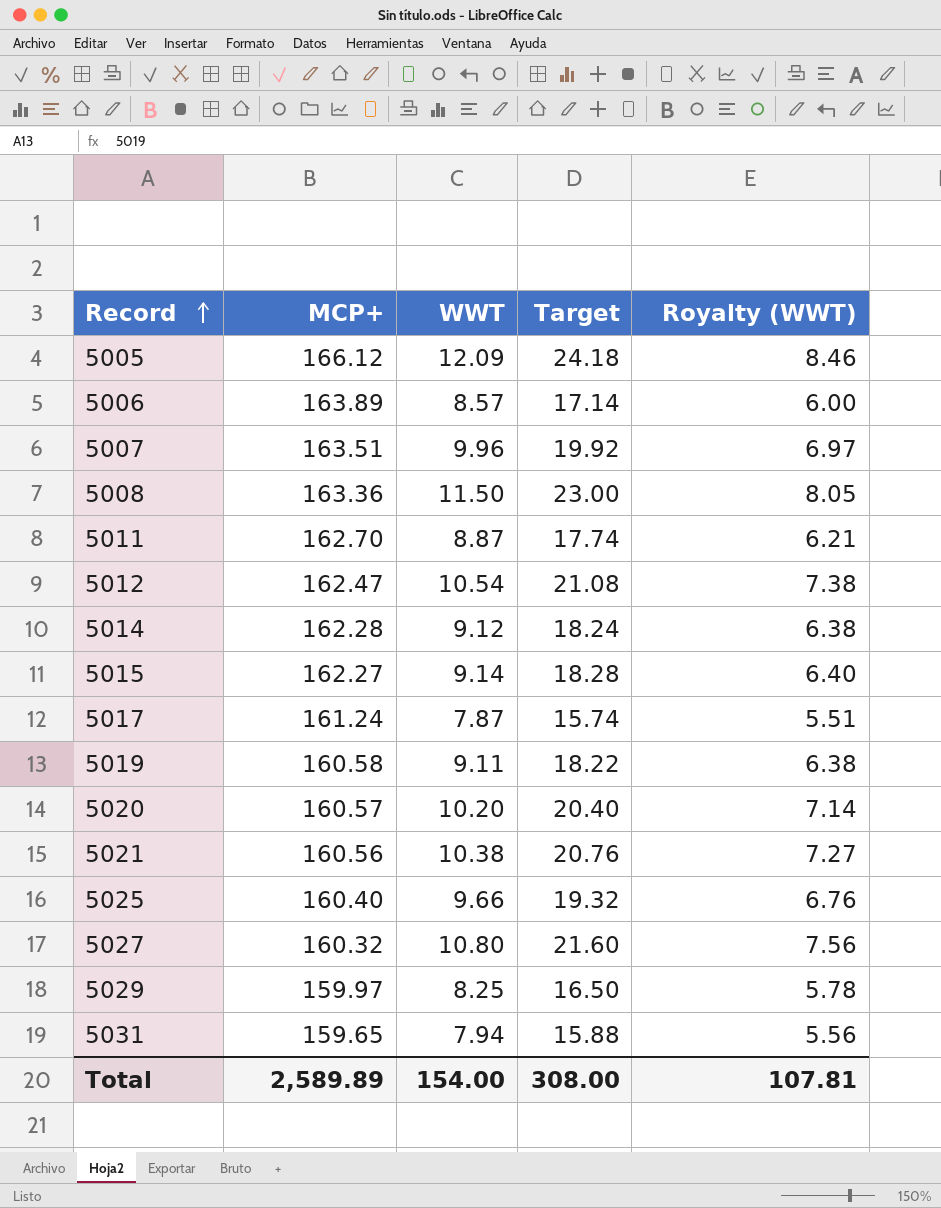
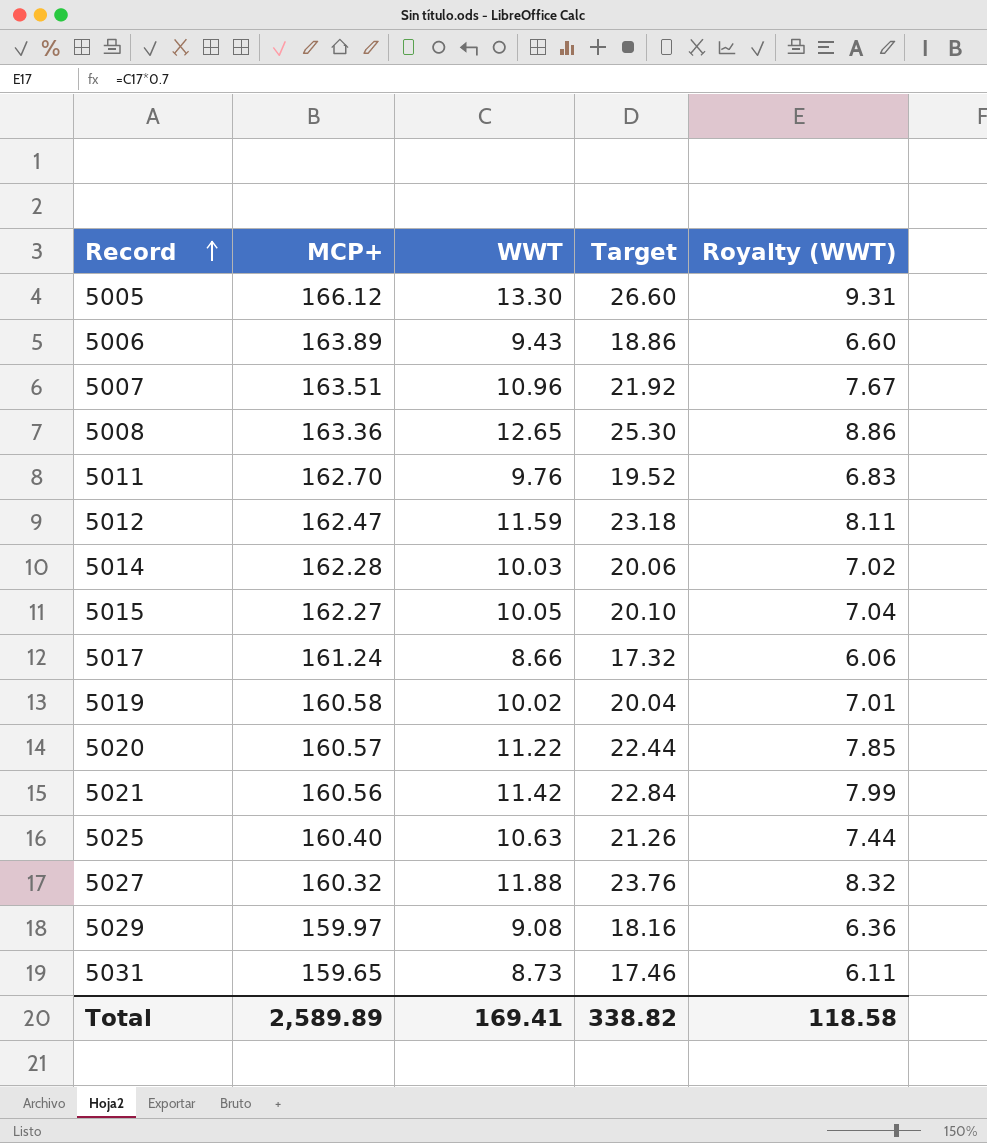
5005 | WWT: 12.09 -> 13.30
5005 | Target: 24.18 -> 26.60
5005 | Royalty (WWT): 8.46 -> 9.31
5006 | WWT: 8.57 -> 9.43
5006 | Target: 17.14 -> 18.86
5006 | Royalty (WWT): 6.00 -> 6.60
5007 | WWT: 9.96 -> 10.96
5007 | Target: 19.92 -> 21.92
5007 | Royalty (WWT): 6.97 -> 7.67
5008 | WWT: 11.50 -> 12.65
5008 | Target: 23.00 -> 25.30
5008 | Royalty (WWT): 8.05 -> 8.86
5011 | WWT: 8.87 -> 9.76
5011 | Target: 17.74 -> 19.52
5011 | Royalty (WWT): 6.21 -> 6.83
5012 | WWT: 10.54 -> 11.59
5012 | Target: 21.08 -> 23.18
5012 | Royalty (WWT): 7.38 -> 8.11
5014 | WWT: 9.12 -> 10.03
5014 | Target: 18.24 -> 20.06
5014 | Royalty (WWT): 6.38 -> 7.02
5015 | WWT: 9.14 -> 10.05
5015 | Target: 18.28 -> 20.10
5015 | Royalty (WWT): 6.40 -> 7.04
5017 | WWT: 7.87 -> 8.66
5017 | Target: 15.74 -> 17.32
5017 | Royalty (WWT): 5.51 -> 6.06
5019 | WWT: 9.11 -> 10.02
5019 | Target: 18.22 -> 20.04
5019 | Royalty (WWT): 6.38 -> 7.01
5020 | WWT: 10.20 -> 11.22
5020 | Target: 20.40 -> 22.44
5020 | Royalty (WWT): 7.14 -> 7.85
5021 | WWT: 10.38 -> 11.42
5021 | Target: 20.76 -> 22.84
5021 | Royalty (WWT): 7.27 -> 7.99
5025 | WWT: 9.66 -> 10.63
5025 | Target: 19.32 -> 21.26
5025 | Royalty (WWT): 6.76 -> 7.44
5027 | WWT: 10.80 -> 11.88
5027 | Target: 21.60 -> 23.76
5027 | Royalty (WWT): 7.56 -> 8.32
5029 | WWT: 8.25 -> 9.08
5029 | Target: 16.50 -> 18.16
5029 | Royalty (WWT): 5.78 -> 6.36
5031 | WWT: 7.94 -> 8.73
5031 | Target: 15.88 -> 17.46
5031 | Royalty (WWT): 5.56 -> 6.11
Total | WWT: 154.00 -> 169.41
Total | Target: 308.00 -> 338.82
Total | Royalty (WWT): 107.81 -> 118.58

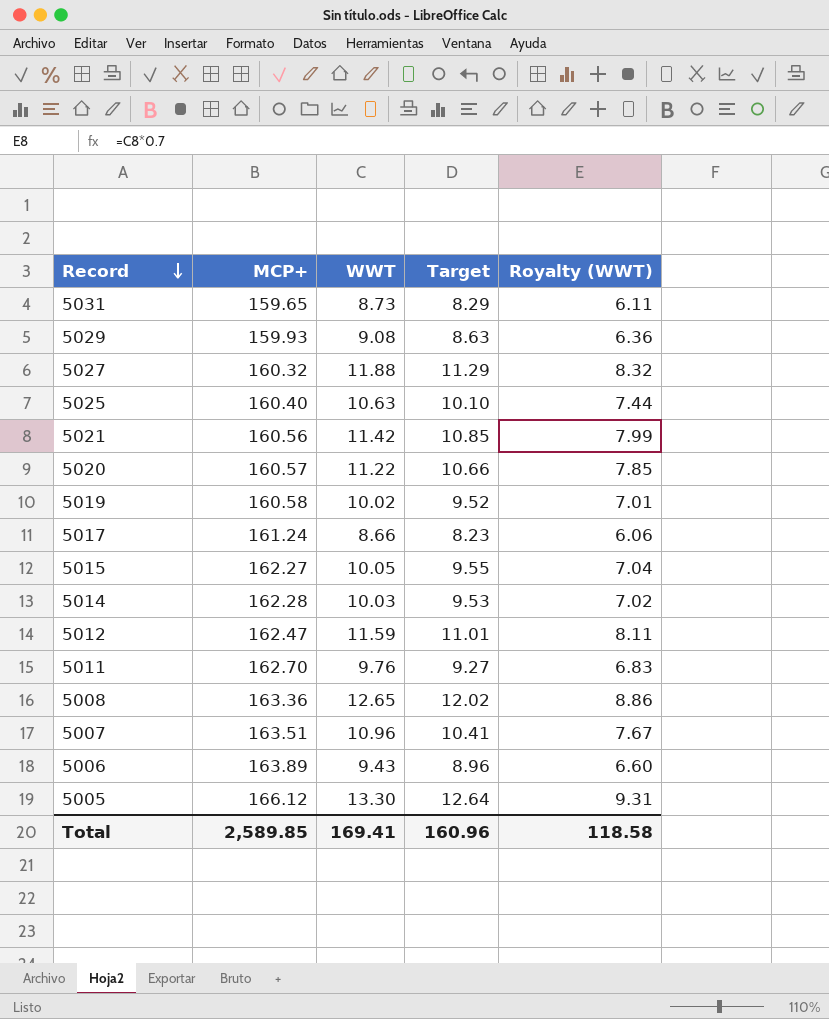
row order: Record ascending -> Record descending
column Target | formula: [WWT] * 2 -> [WWT] * 0.95
5029 | MCP+: 159.97 -> 159.93
Total | MCP+: 2,589.89 -> 2,589.85
Total | Target: 338.82 -> 160.96

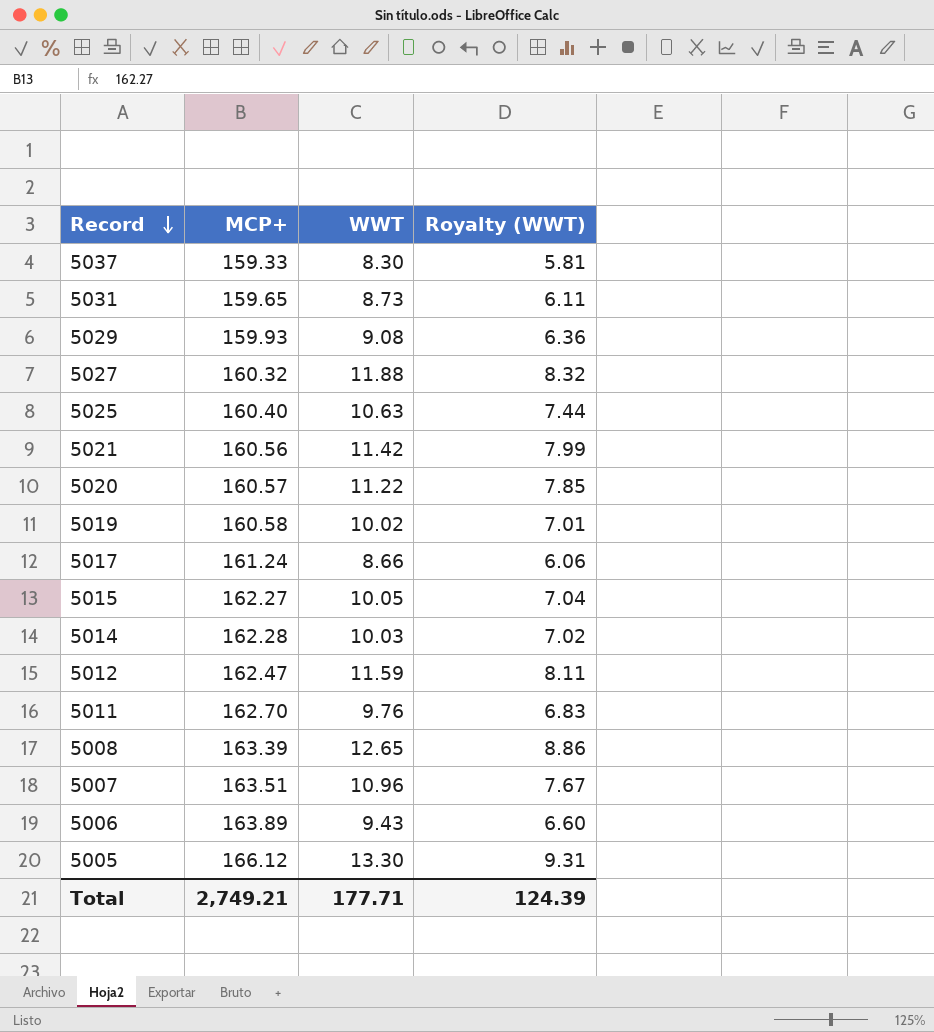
column Target | formula: [WWT] * 0.95 -> none
row 5037: none -> 159.33 | 8.30 | 5.81
5008 | MCP+: 163.36 -> 163.39
Total | MCP+: 2,589.85 -> 2,749.21
Total | WWT: 169.41 -> 177.71
Total | Royalty (WWT): 118.58 -> 124.39

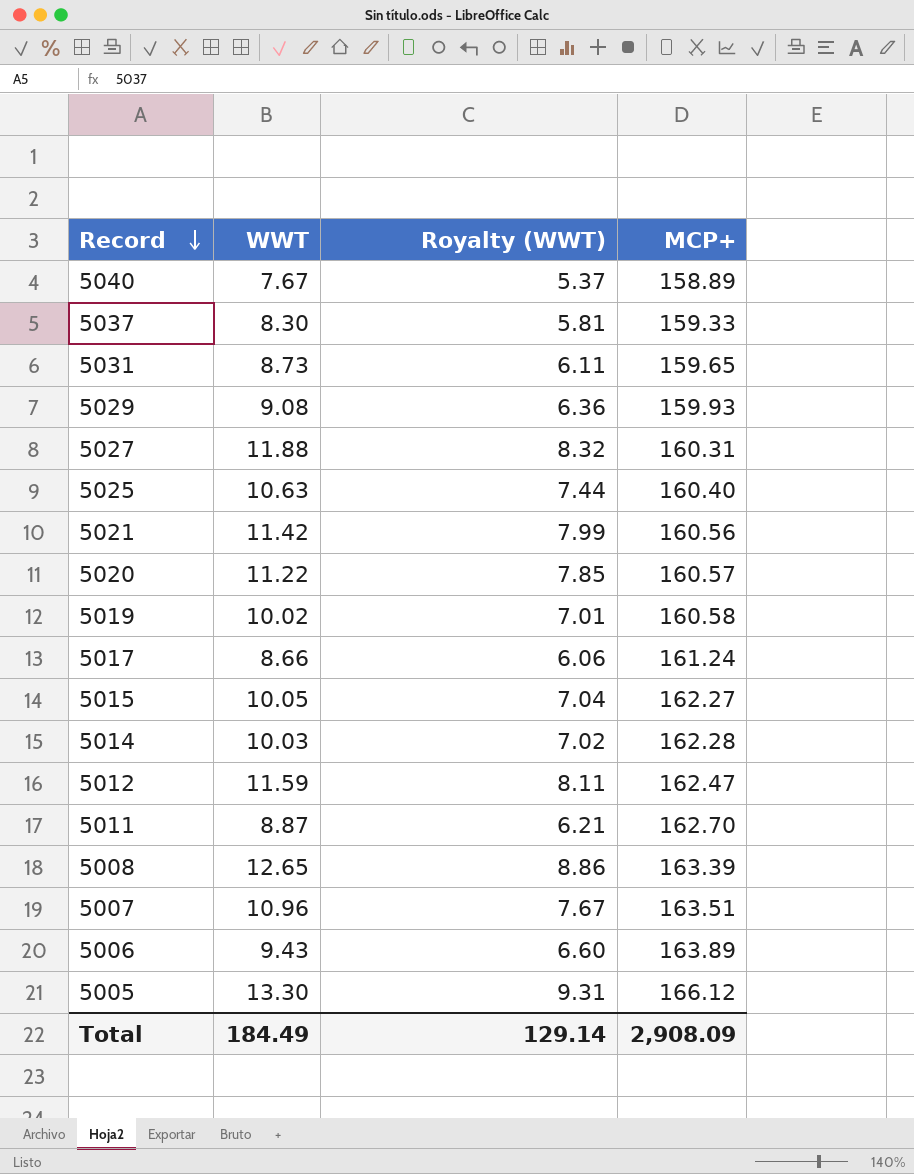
column MCP+ | position: 2 -> 4
row 5040: none -> 7.67 | 5.37 | 158.89
5027 | MCP+: 160.32 -> 160.31
5011 | WWT: 9.76 -> 8.87
5011 | Royalty (WWT): 6.83 -> 6.21
Total | WWT: 177.71 -> 184.49
Total | Royalty (WWT): 124.39 -> 129.14
Total | MCP+: 2,749.21 -> 2,908.09

